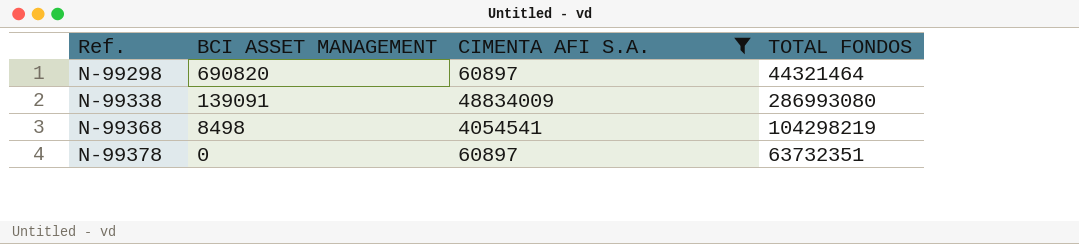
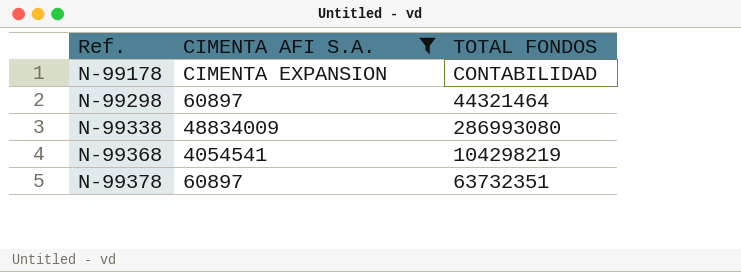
column BCI ASSET MANAGEMENT | position: 2 -> none
row N-99178: none -> CIMENTA EXPANSION | CONTABILIDAD

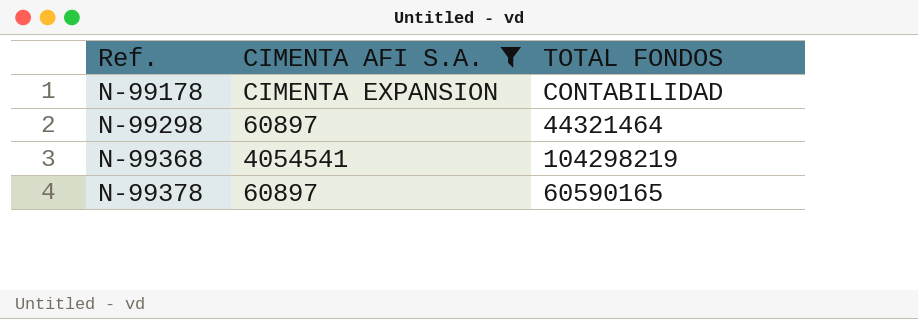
row N-99338: 48834009 | 286993080 -> none
N-99378 | TOTAL FONDOS: 63732351 -> 60590165

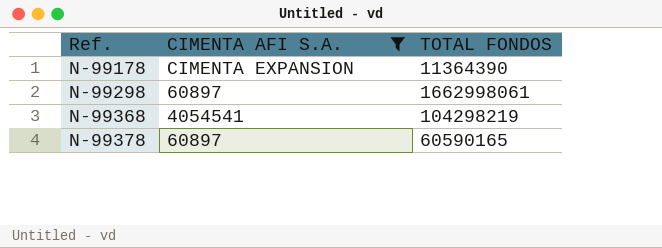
N-99178 | TOTAL FONDOS: CONTABILIDAD -> 11364390
N-99298 | TOTAL FONDOS: 44321464 -> 1662998061

